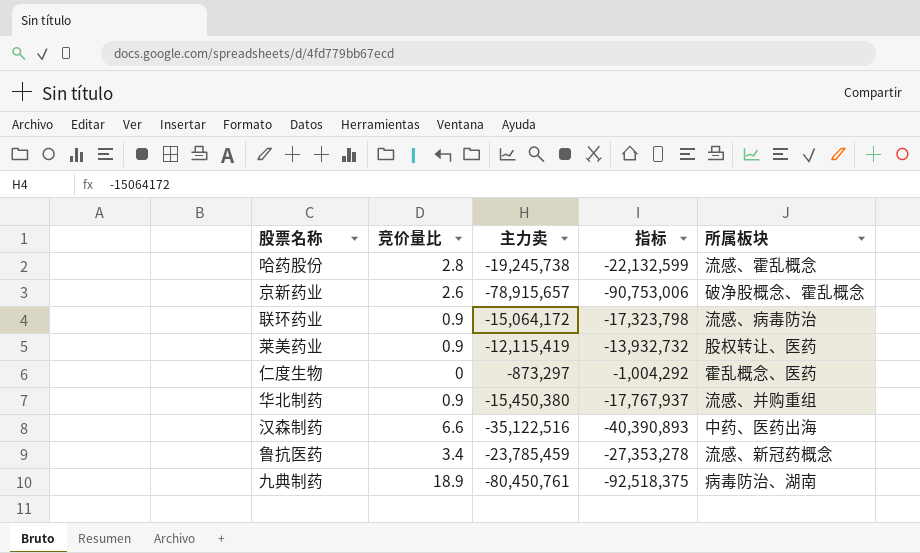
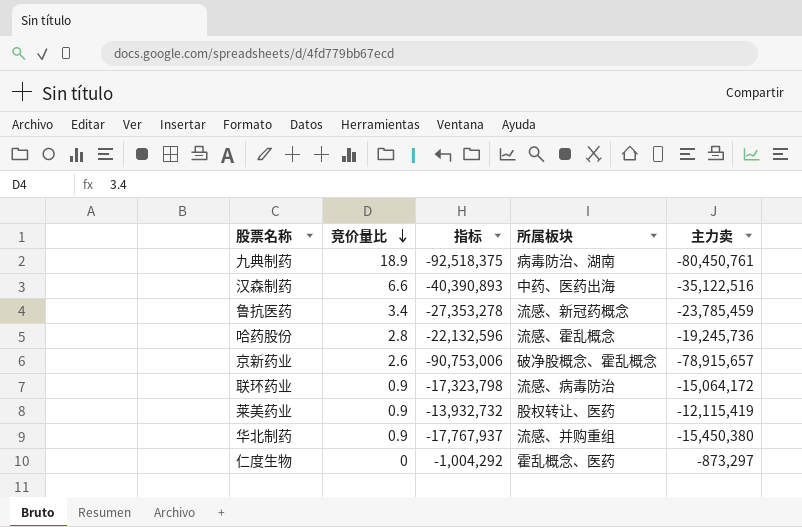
row order: none -> 竞价量比 descending
column 主力卖 | position: 3 -> 5
哈药股份 | 指标: -22,132,599 -> -22,132,596
哈药股份 | 主力卖: -19,245,738 -> -19,245,736

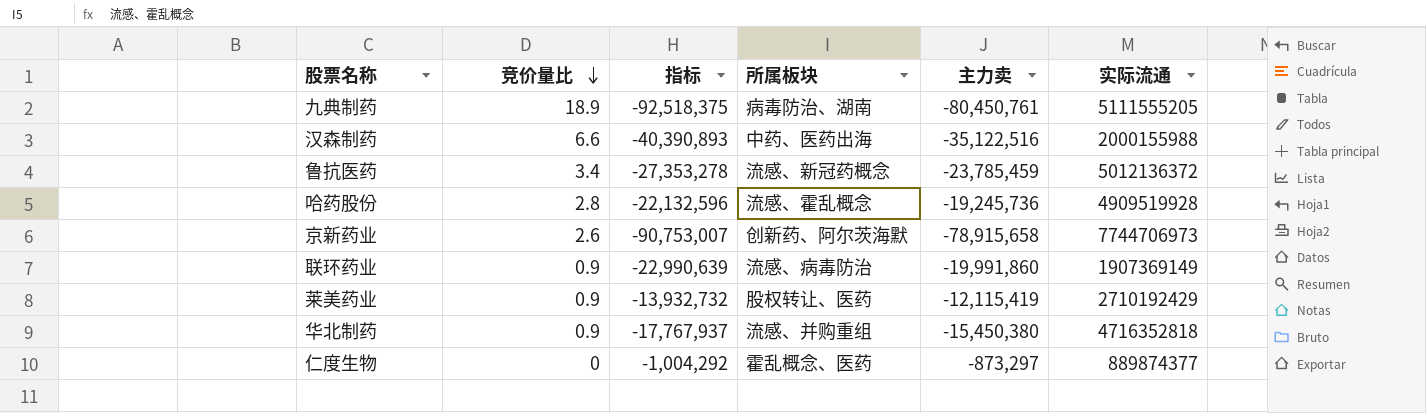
column 实际流通 | position: none -> 6
京新药业 | 指标: -90,753,006 -> -90,753,007
京新药业 | 所属板块: 破净股概念、霍乱概念 -> 创新药、阿尔茨海默
京新药业 | 主力卖: -78,915,657 -> -78,915,658
联环药业 | 指标: -17,323,798 -> -22,990,639
联环药业 | 主力卖: -15,064,172 -> -19,991,860

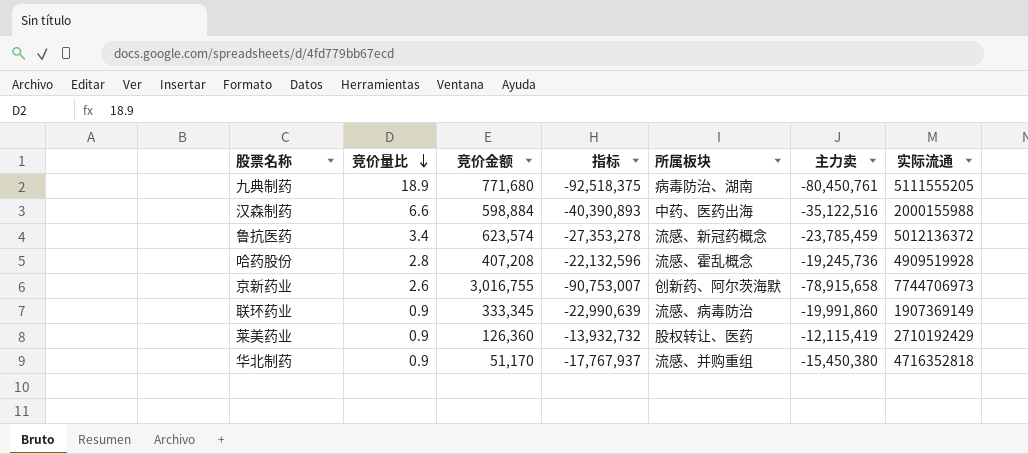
column 竞价金额 | position: none -> 3
row 仁度生物: 0 | -1,004,292 | 霍乱概念、医药 | -873,297 | 889874377 -> none

